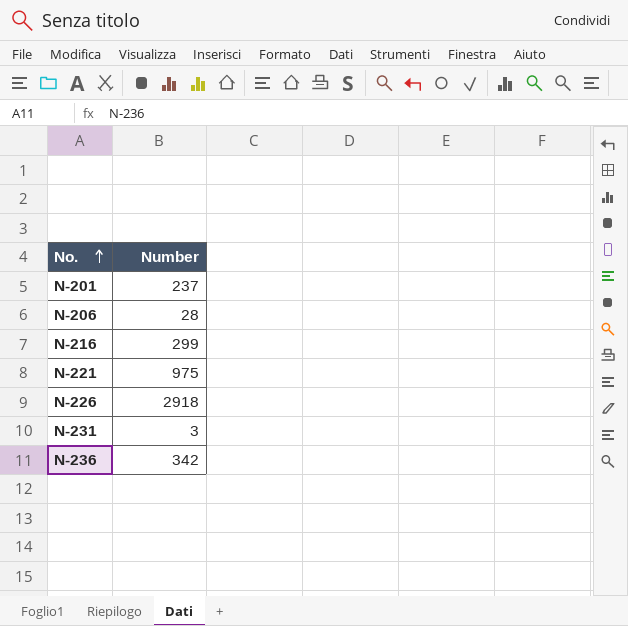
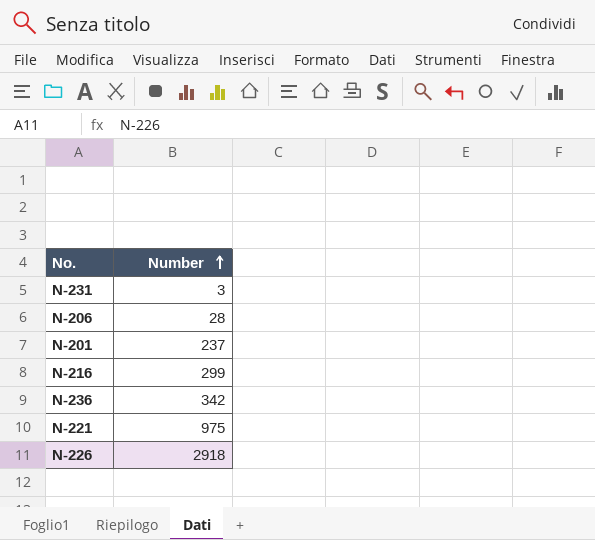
row order: No. ascending -> Number ascending

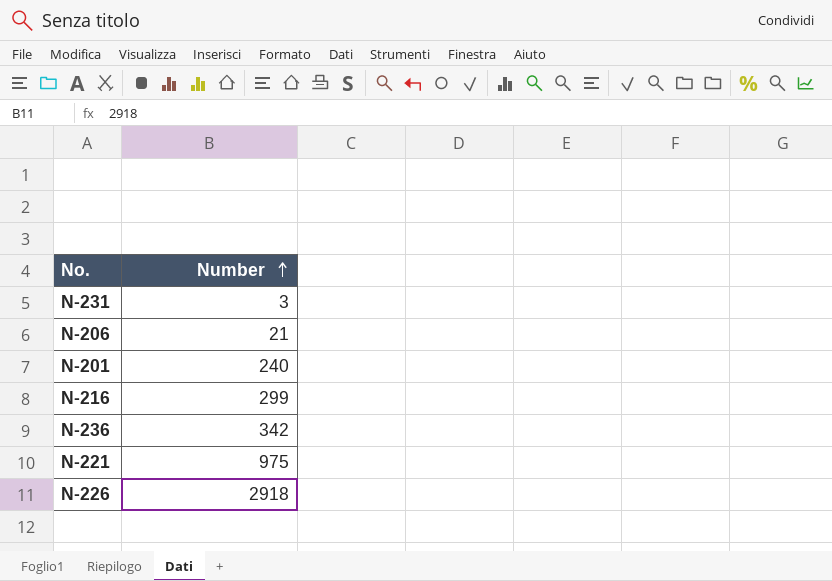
N-206 | Number: 28 -> 21
N-201 | Number: 237 -> 240

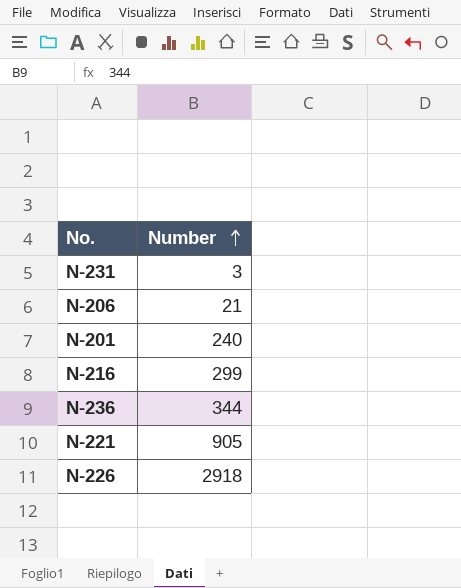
N-236 | Number: 342 -> 344
N-221 | Number: 975 -> 905

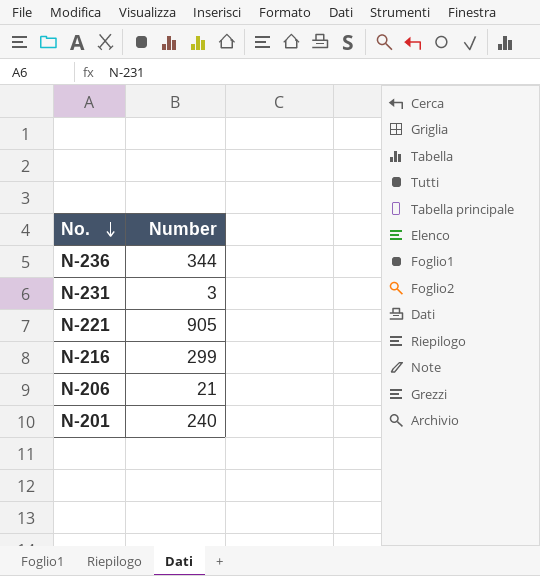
row order: Number ascending -> No. descending
row N-226: 2918 -> none

